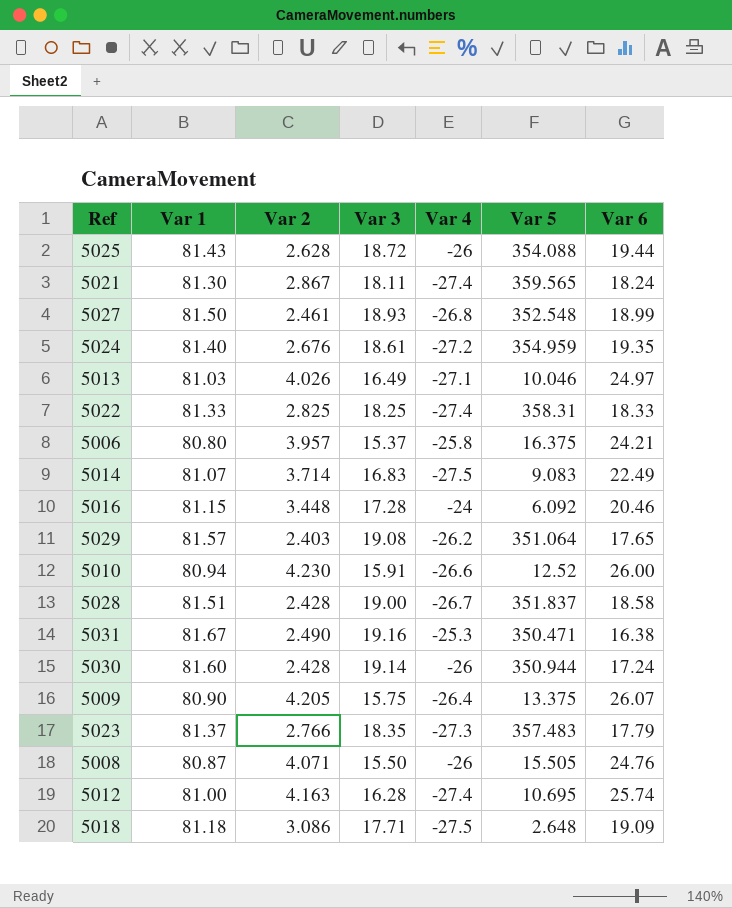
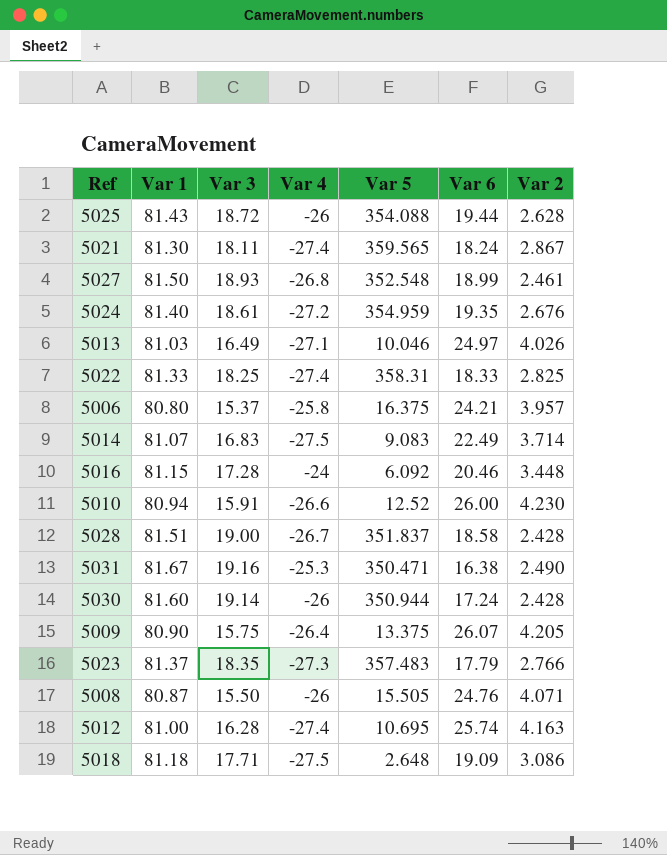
column Var 2 | position: 3 -> 7
row 5029: 81.57 | 2.403 | 19.08 | -26.2 | 351.064 | 17.65 -> none

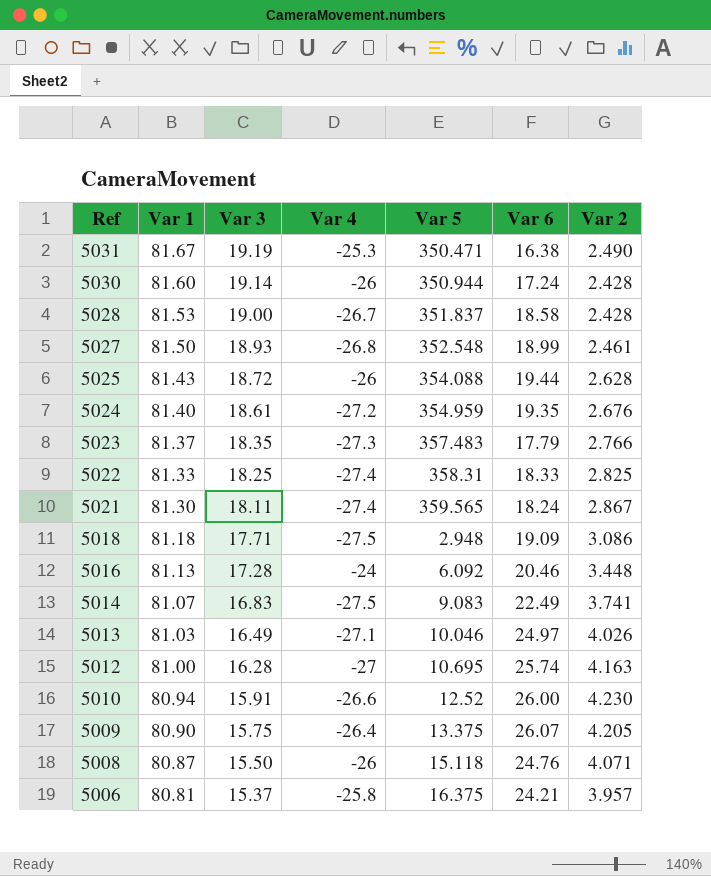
row order: none -> Ref descending
5031 | Var 3: 19.16 -> 19.19
5028 | Var 1: 81.51 -> 81.53
5018 | Var 5: 2.648 -> 2.948
5016 | Var 1: 81.15 -> 81.13
5014 | Var 2: 3.714 -> 3.741
5012 | Var 4: -27.4 -> -27
5008 | Var 5: 15.505 -> 15.118
5006 | Var 1: 80.80 -> 80.81

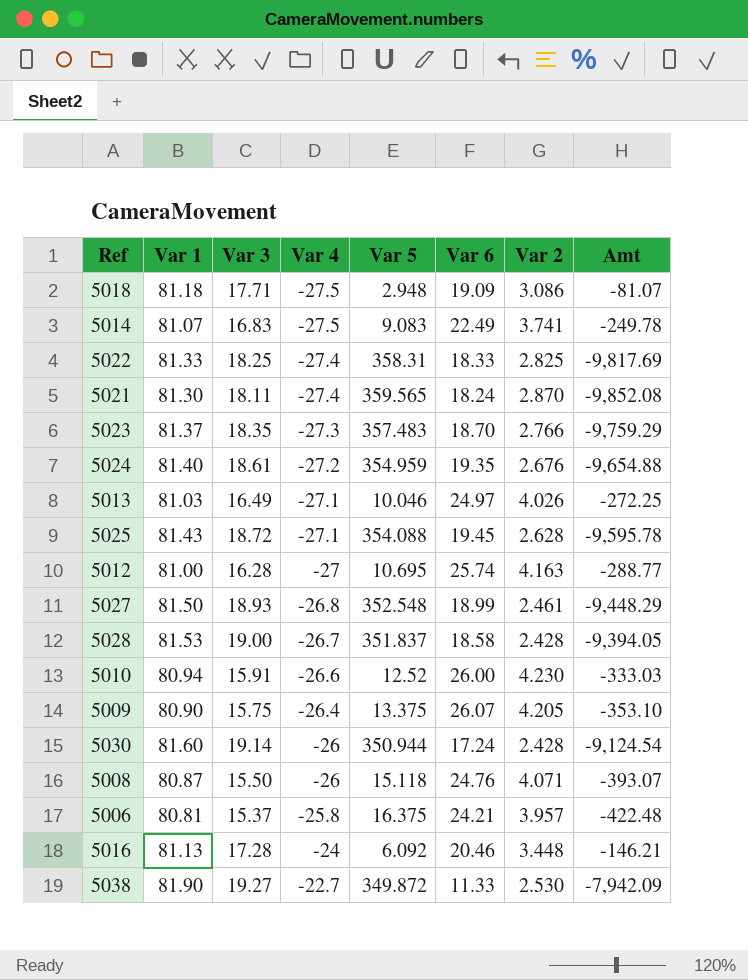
row order: Ref descending -> Var 4 ascending
column Amt | formula: none -> [Var 4] * [Var 5]
row 5031: 81.67 | 19.19 | -25.3 | 350.471 | 16.38 | 2.490 -> none
5021 | Var 2: 2.867 -> 2.870
5023 | Var 6: 17.79 -> 18.70
5025 | Var 4: -26 -> -27.1
5025 | Var 6: 19.44 -> 19.45
row 5038: none -> 81.90 | 19.27 | -22.7 | 349.872 | 11.33 | 2.530 | -7,942.09

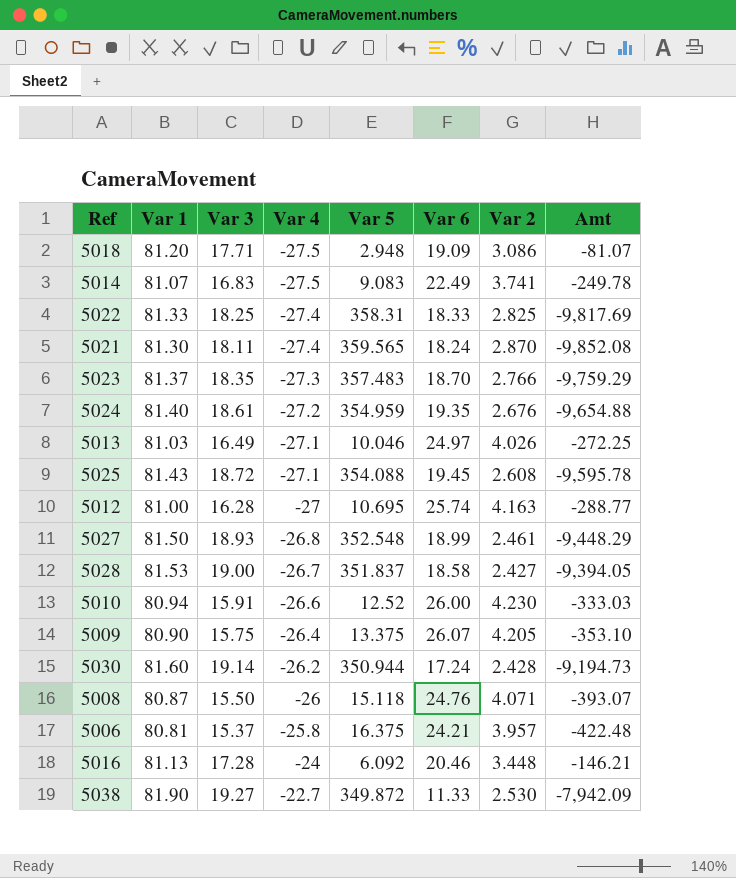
5018 | Var 1: 81.18 -> 81.20
5025 | Var 2: 2.628 -> 2.608
5028 | Var 2: 2.428 -> 2.427
5030 | Var 4: -26 -> -26.2
5030 | Amt: -9,124.54 -> -9,194.73

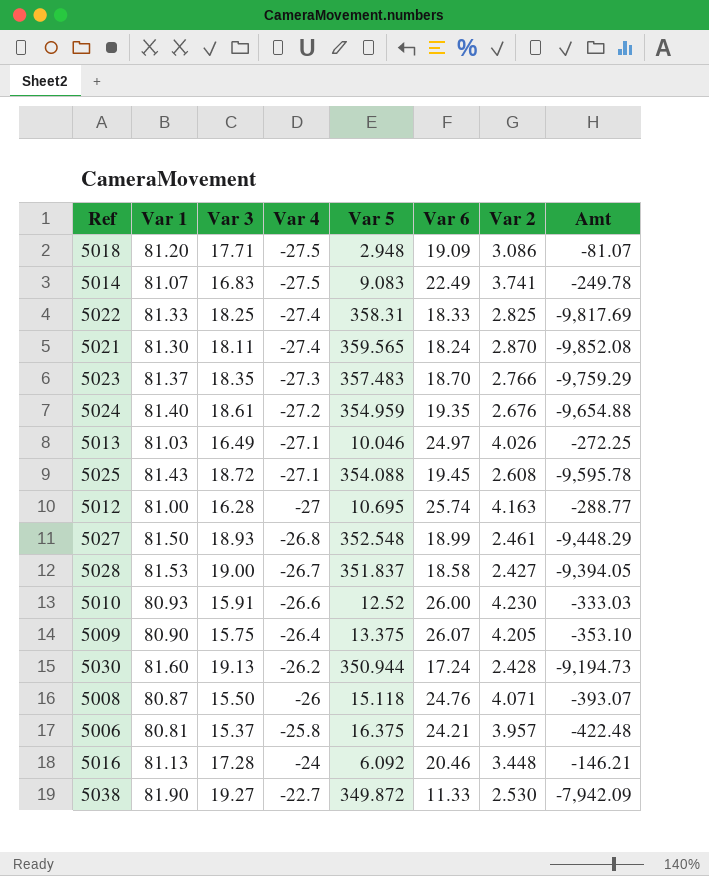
5010 | Var 1: 80.94 -> 80.93
5030 | Var 3: 19.14 -> 19.13

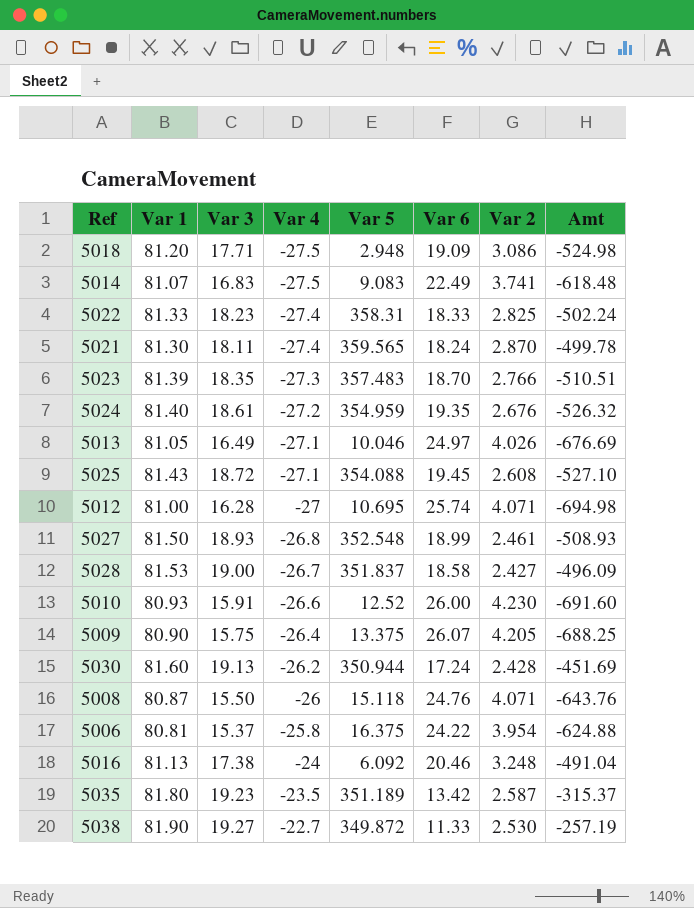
column Amt | formula: [Var 4] * [Var 5] -> [Var 4] * [Var 6]
5022 | Var 3: 18.25 -> 18.23
5023 | Var 1: 81.37 -> 81.39
5013 | Var 1: 81.03 -> 81.05
5012 | Var 2: 4.163 -> 4.071
5006 | Var 6: 24.21 -> 24.22
5006 | Var 2: 3.957 -> 3.954
5016 | Var 3: 17.28 -> 17.38
5016 | Var 2: 3.448 -> 3.248
row 5035: none -> 81.80 | 19.23 | -23.5 | 351.189 | 13.42 | 2.587 | -315.37

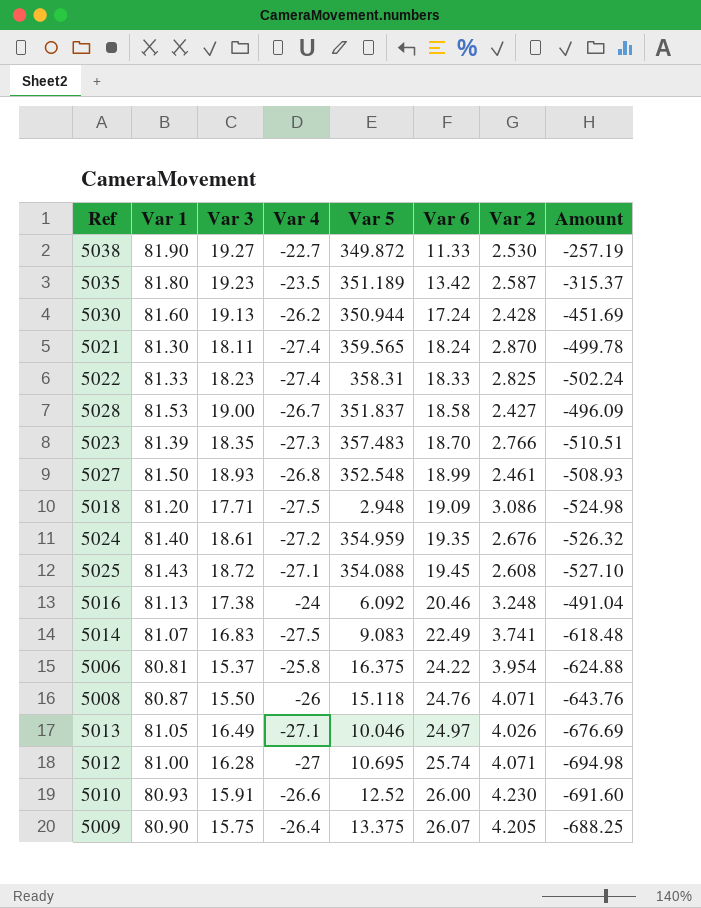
row order: Var 4 ascending -> Var 6 ascending
column name: Amt -> Amount

